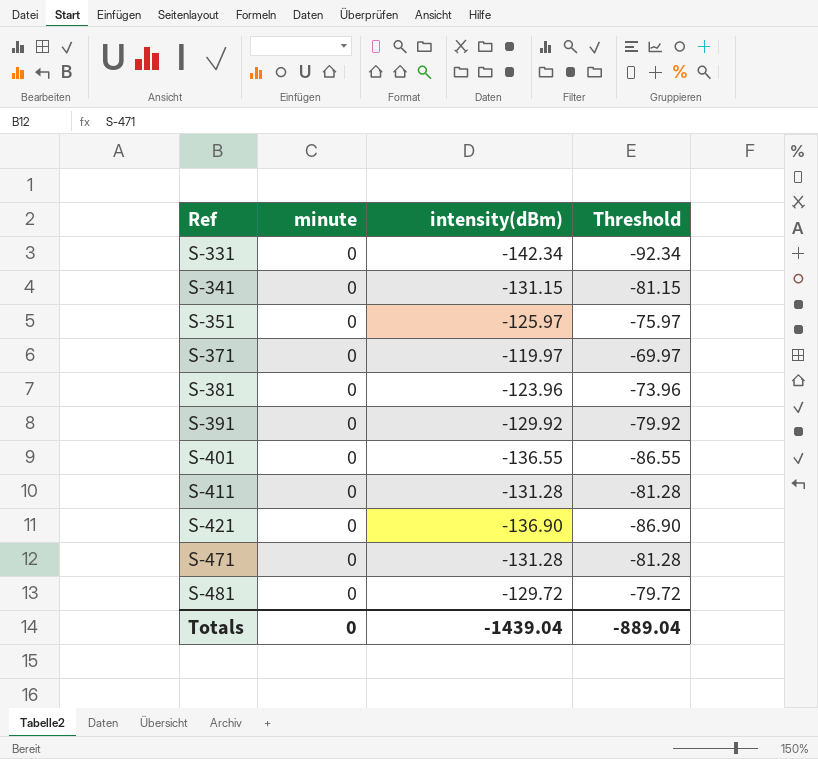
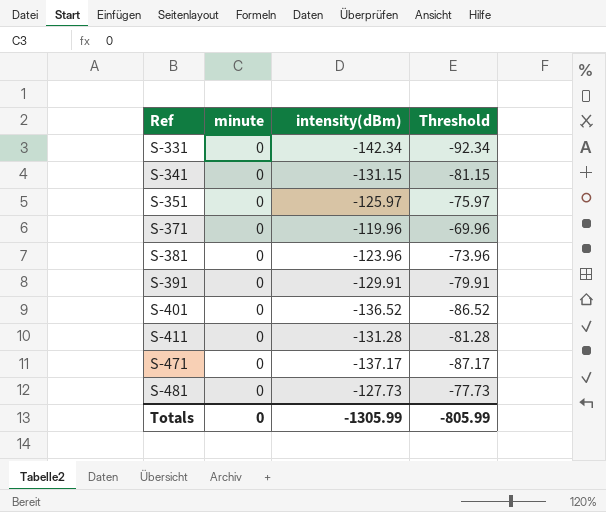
row S-421: 0 | -136.90 | -86.90 -> none
S-371 | intensity(dBm): -119.97 -> -119.96
S-371 | Threshold: -69.97 -> -69.96
S-391 | intensity(dBm): -129.92 -> -129.91
S-391 | Threshold: -79.92 -> -79.91
S-401 | intensity(dBm): -136.55 -> -136.52
S-401 | Threshold: -86.55 -> -86.52
S-471 | intensity(dBm): -131.28 -> -137.17
S-471 | Threshold: -81.28 -> -87.17
S-481 | intensity(dBm): -129.72 -> -127.73
S-481 | Threshold: -79.72 -> -77.73
Totals | intensity(dBm): -1439.04 -> -1305.99
Totals | Threshold: -889.04 -> -805.99

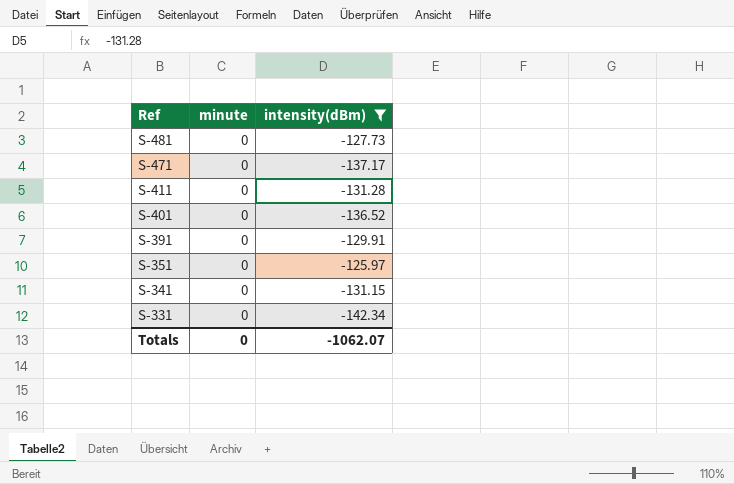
filter: none -> intensity(dBm) <= -125.97
row order: Ref ascending -> Ref descending
column Threshold | formula: [intensity(dBm)] + 50 -> none
Totals | intensity(dBm): -1305.99 -> -1062.07

